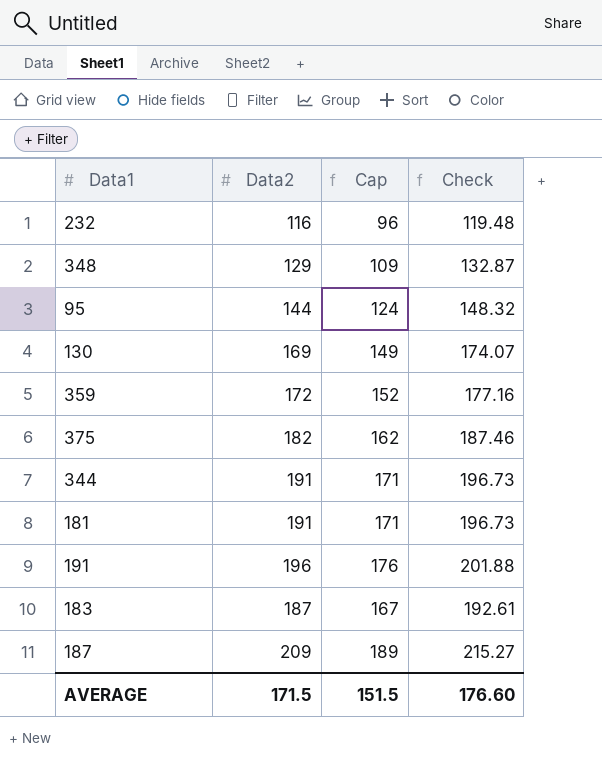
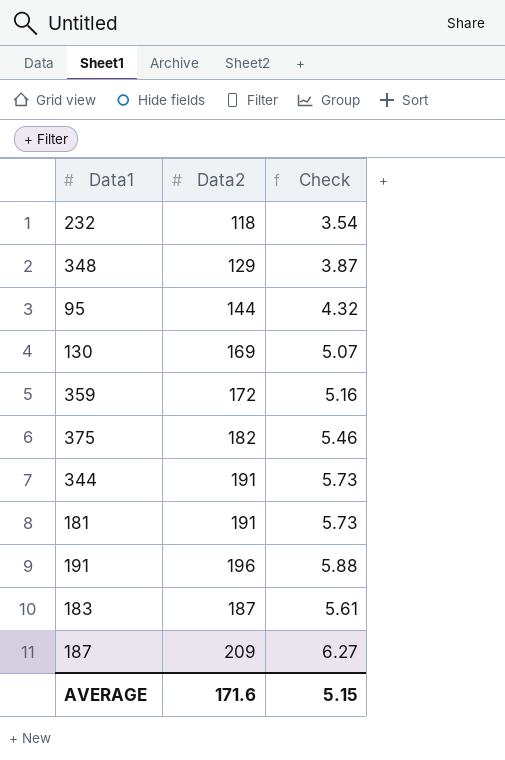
column Cap | formula: [Data2] - 20 -> none
column Check | formula: [Data2] * 1.03 -> [Data2] * 0.03
232 | Data2: 116 -> 118
AVERAGE | Data2: 171.5 -> 171.6
AVERAGE | Check: 176.60 -> 5.15

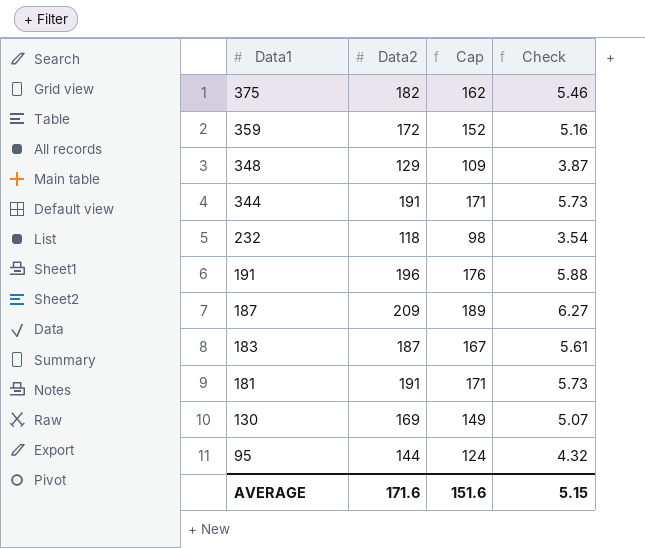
row order: none -> Data1 descending
column Cap | formula: none -> [Data2] - 20

